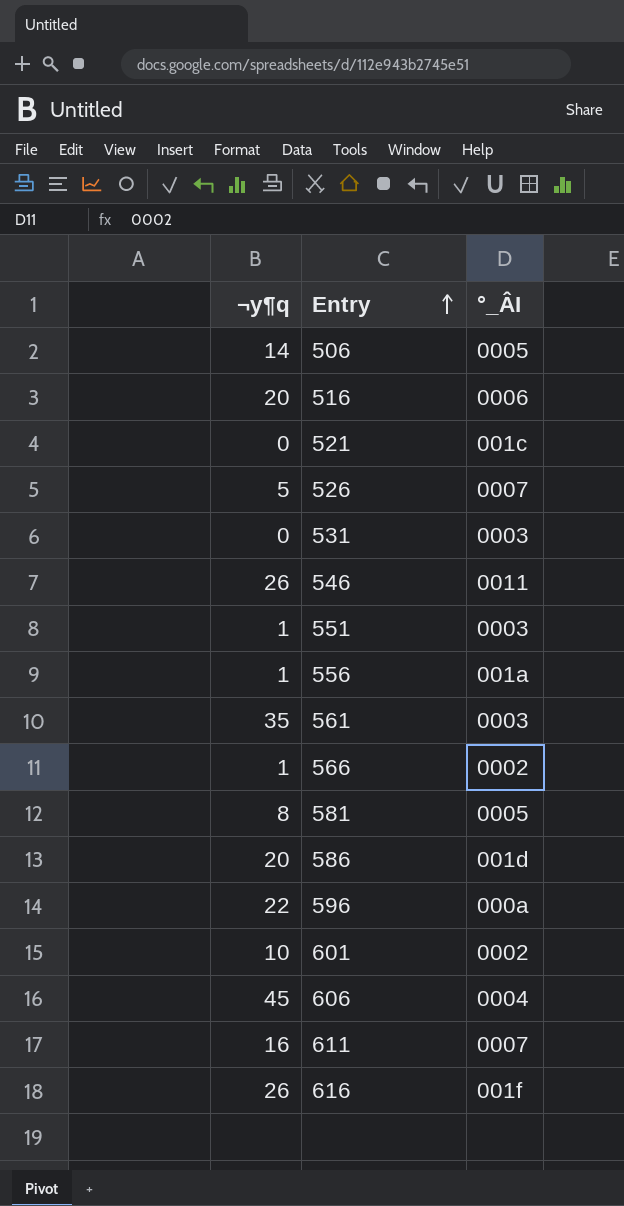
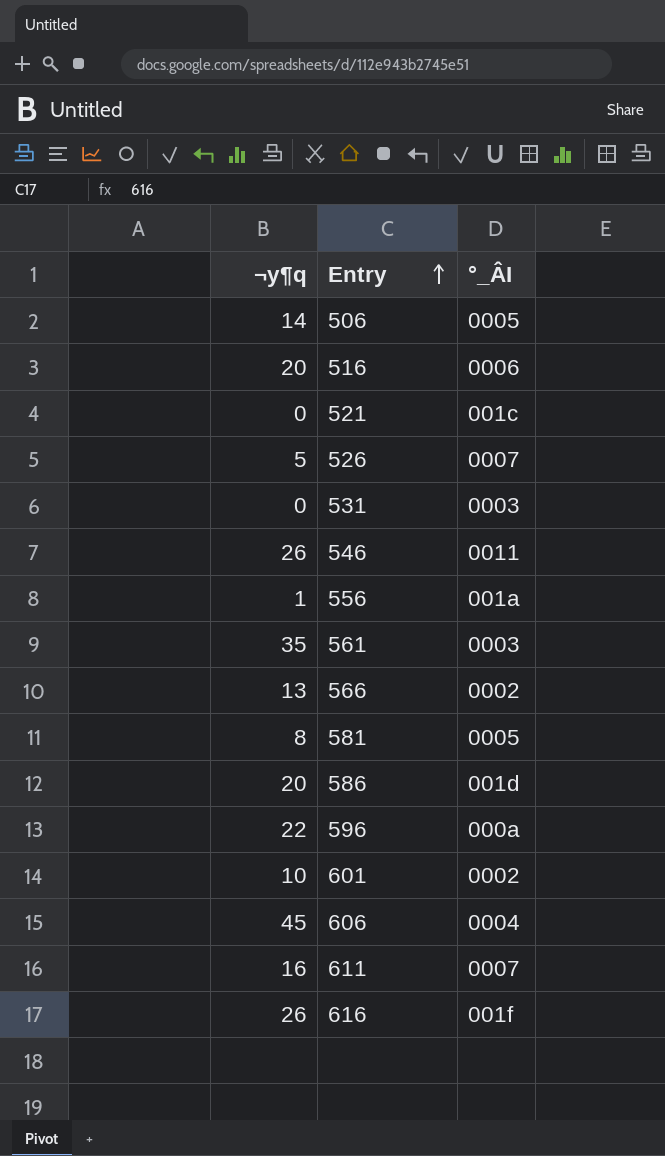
row 551: 1 | 0003 -> none
566 | ¬y¶q: 1 -> 13

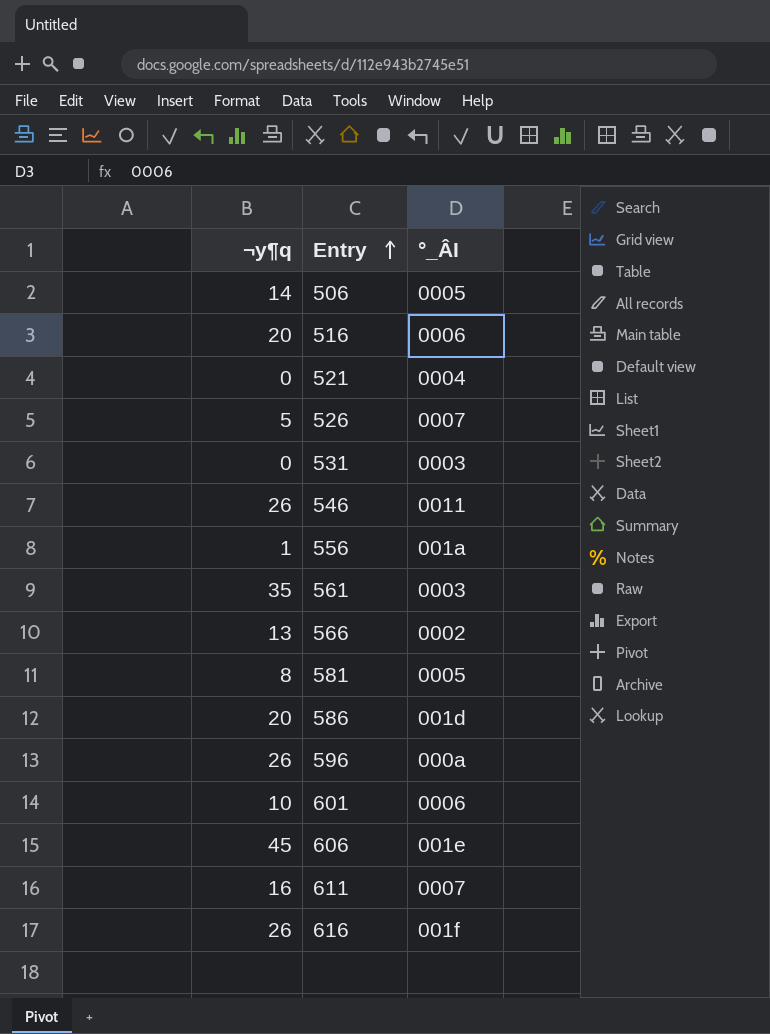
521 | °_ÂI: 001c -> 0004
596 | ¬y¶q: 22 -> 26
601 | °_ÂI: 0002 -> 0006
606 | °_ÂI: 0004 -> 001e

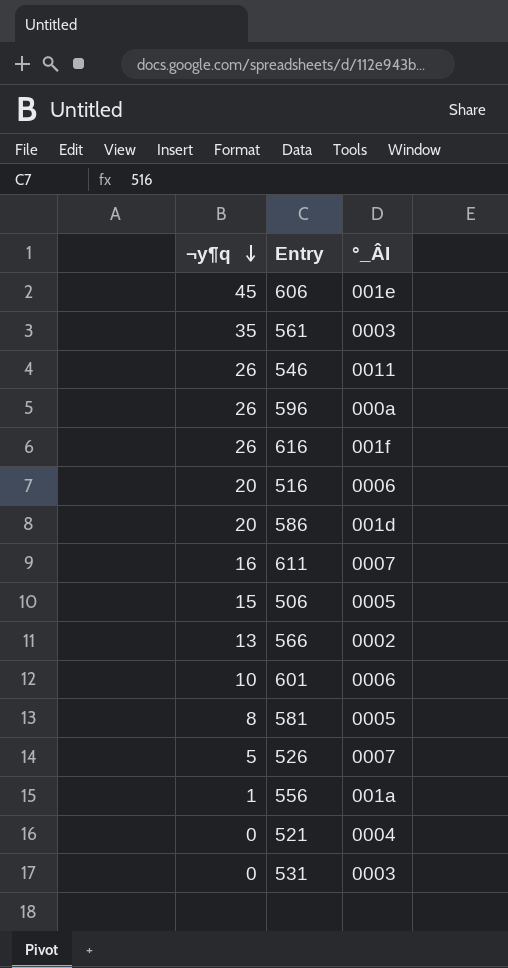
row order: Entry ascending -> ¬y¶q descending
506 | ¬y¶q: 14 -> 15

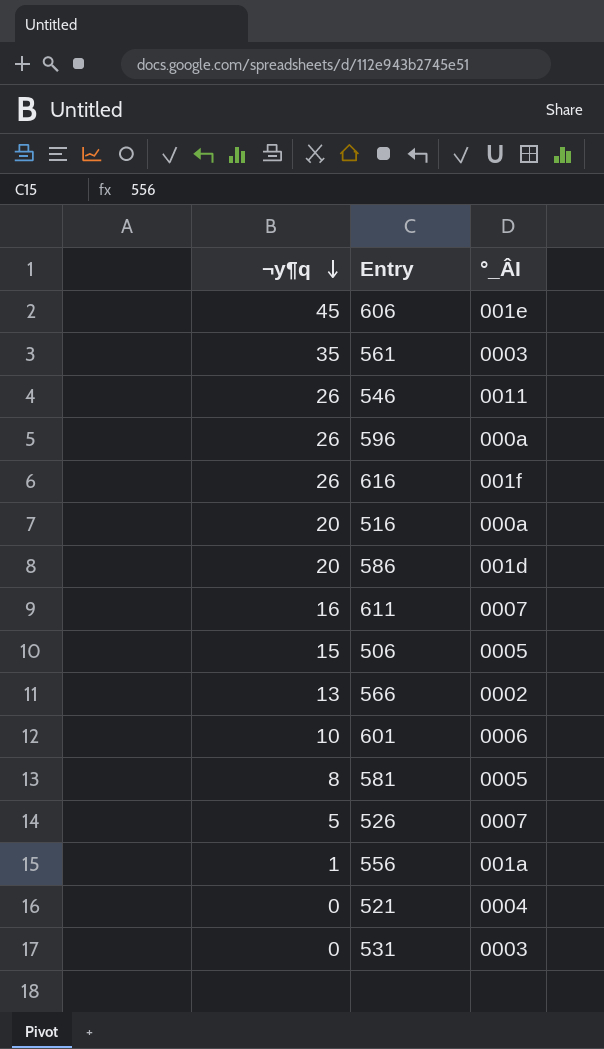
516 | °_ÂI: 0006 -> 000a

